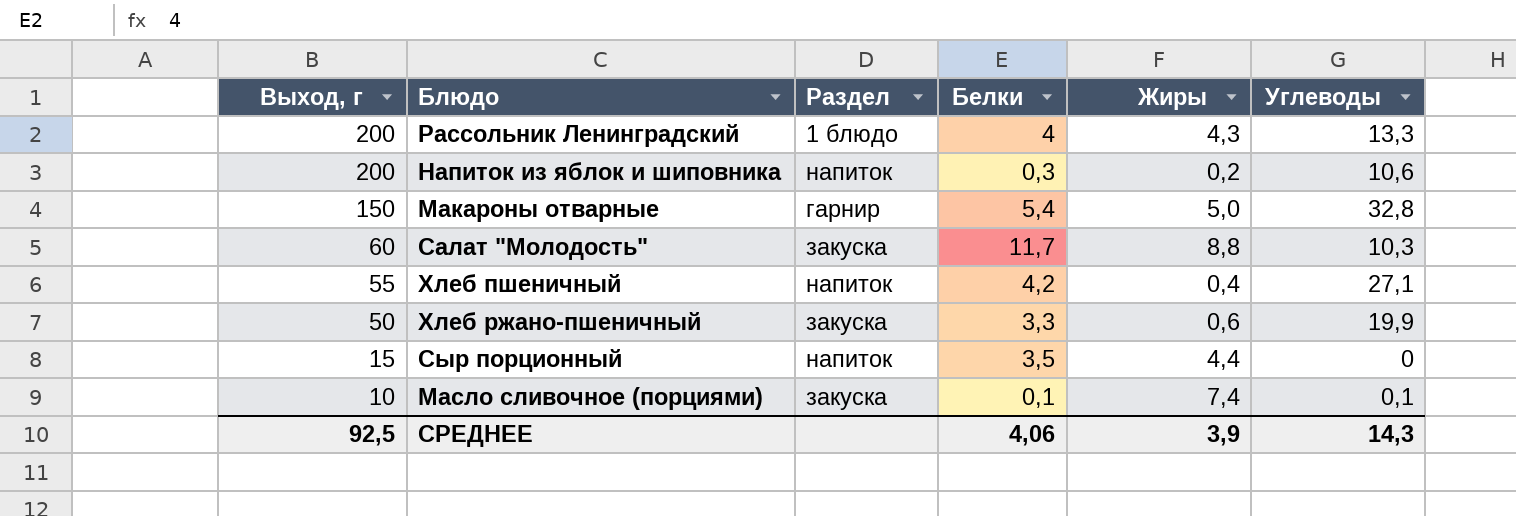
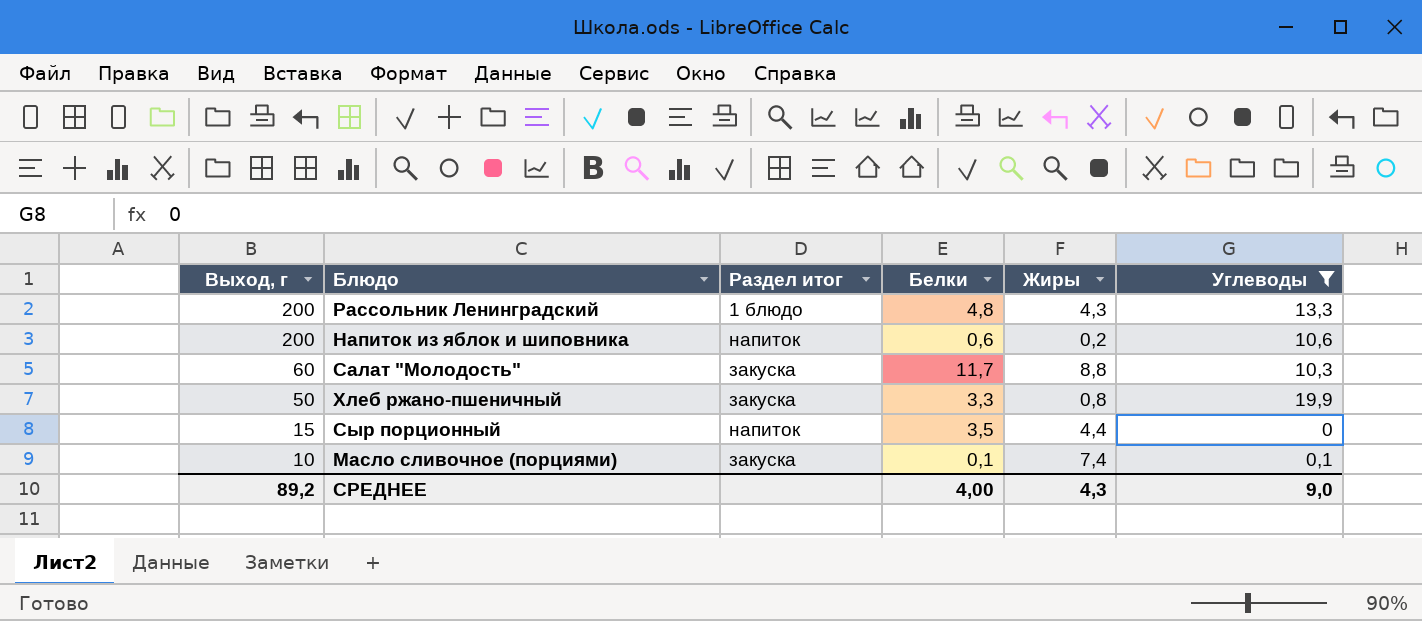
filter: none -> Углеводы <= 19,9
column name: Раздел -> Раздел итог
Рассольник Ленинградский | Белки: 4 -> 4,8
Напиток из яблок и шиповника | Белки: 0,3 -> 0,6
Хлеб ржано-пшеничный | Жиры: 0,6 -> 0,8
СРЕДНЕЕ | Выход, г: 92,5 -> 89,2
СРЕДНЕЕ | Белки: 4,06 -> 4,00
СРЕДНЕЕ | Жиры: 3,9 -> 4,3
СРЕДНЕЕ | Углеводы: 14,3 -> 9,0

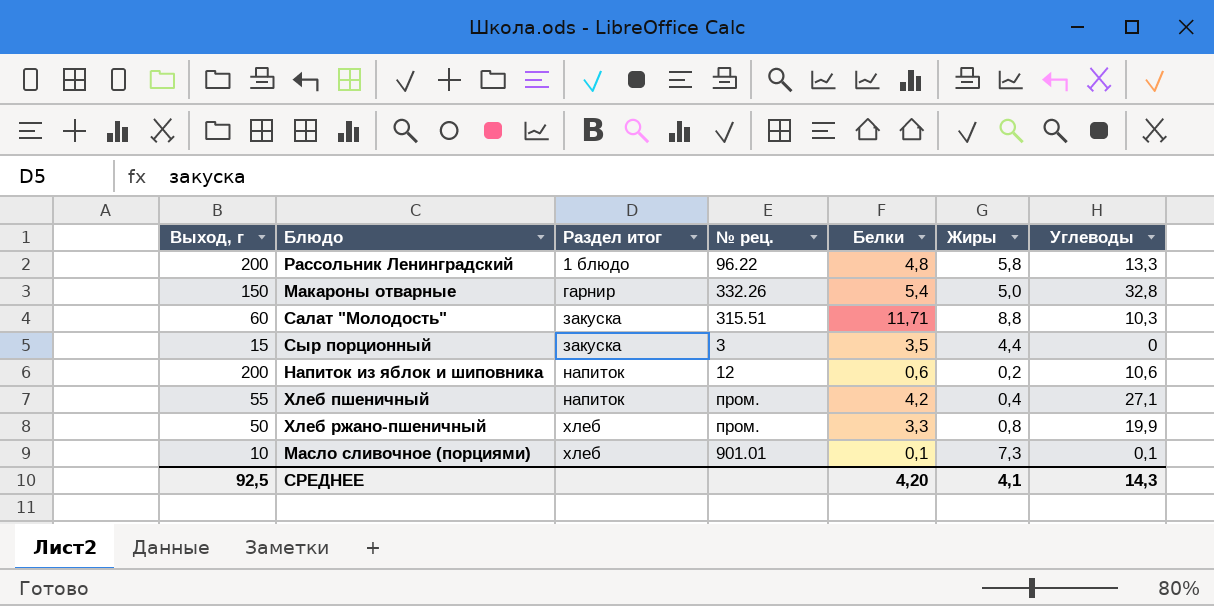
filter: Углеводы <= 19,9 -> none
row order: Выход, г descending -> Раздел итог ascending
column № рец. | position: none -> 4
Рассольник Ленинградский | Жиры: 4,3 -> 5,8
Салат "Молодость" | Белки: 11,7 -> 11,71
Сыр порционный | Раздел итог: напиток -> закуска
Хлеб ржано-пшеничный | Раздел итог: закуска -> хлеб
Масло сливочное (порциями) | Раздел итог: закуска -> хлеб
Масло сливочное (порциями) | Жиры: 7,4 -> 7,3
СРЕДНЕЕ | Выход, г: 89,2 -> 92,5
СРЕДНЕЕ | Белки: 4,00 -> 4,20
СРЕДНЕЕ | Жиры: 4,3 -> 4,1
СРЕДНЕЕ | Углеводы: 9,0 -> 14,3

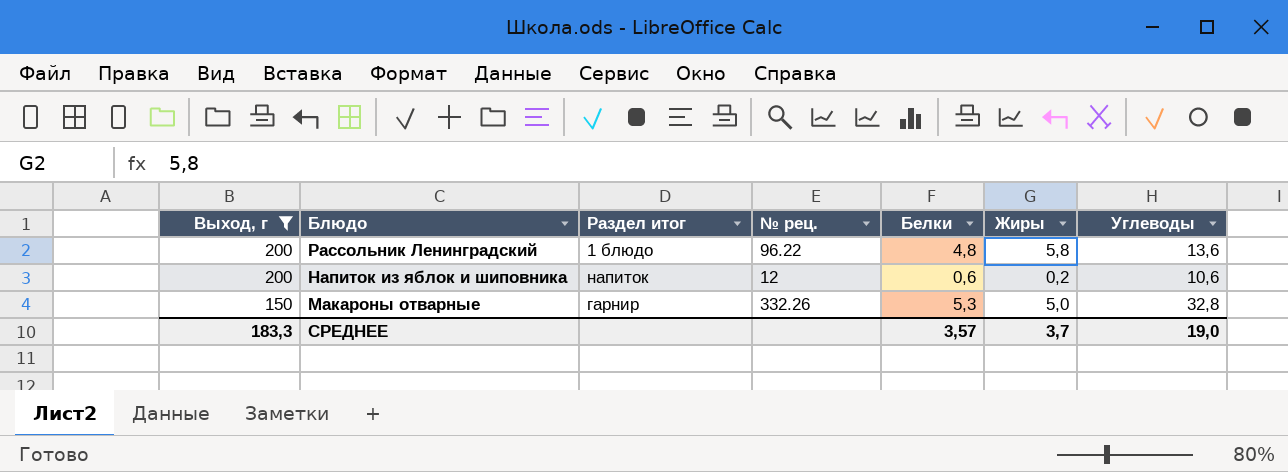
filter: none -> Выход, г >= 150
row order: Раздел итог ascending -> Выход, г descending
Рассольник Ленинградский | Углеводы: 13,3 -> 13,6
Макароны отварные | Белки: 5,4 -> 5,3
СРЕДНЕЕ | Выход, г: 92,5 -> 183,3
СРЕДНЕЕ | Белки: 4,20 -> 3,57
СРЕДНЕЕ | Жиры: 4,1 -> 3,7
СРЕДНЕЕ | Углеводы: 14,3 -> 19,0

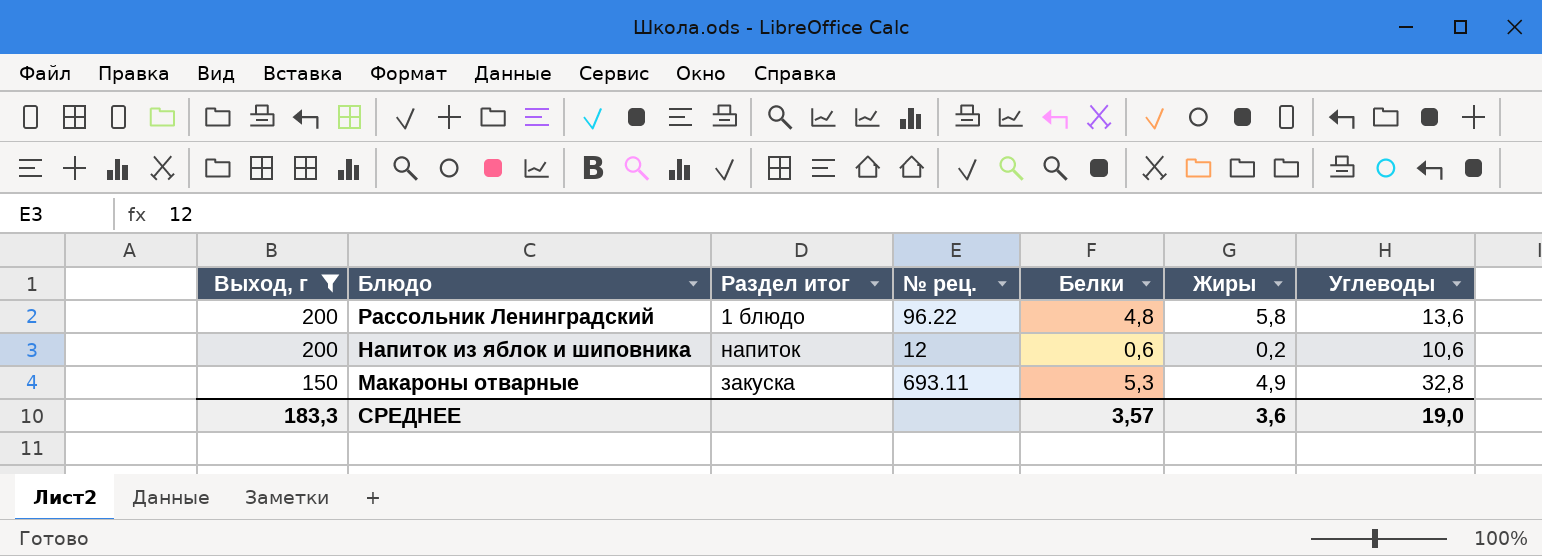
Макароны отварные | Раздел итог: гарнир -> закуска
Макароны отварные | № рец.: 332.26 -> 693.11
Макароны отварные | Жиры: 5,0 -> 4,9
СРЕДНЕЕ | Жиры: 3,7 -> 3,6

